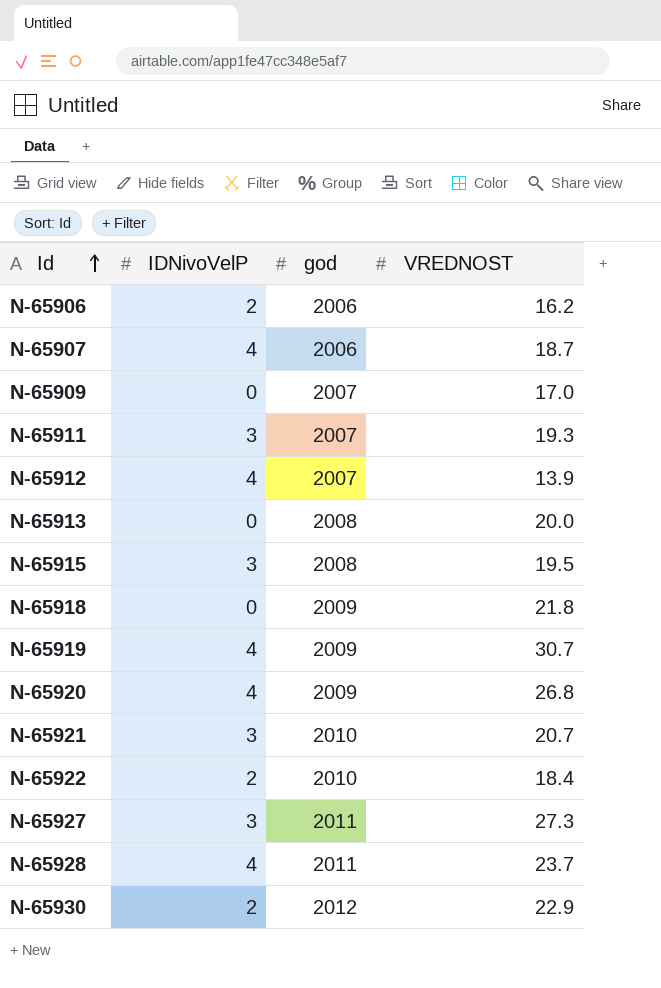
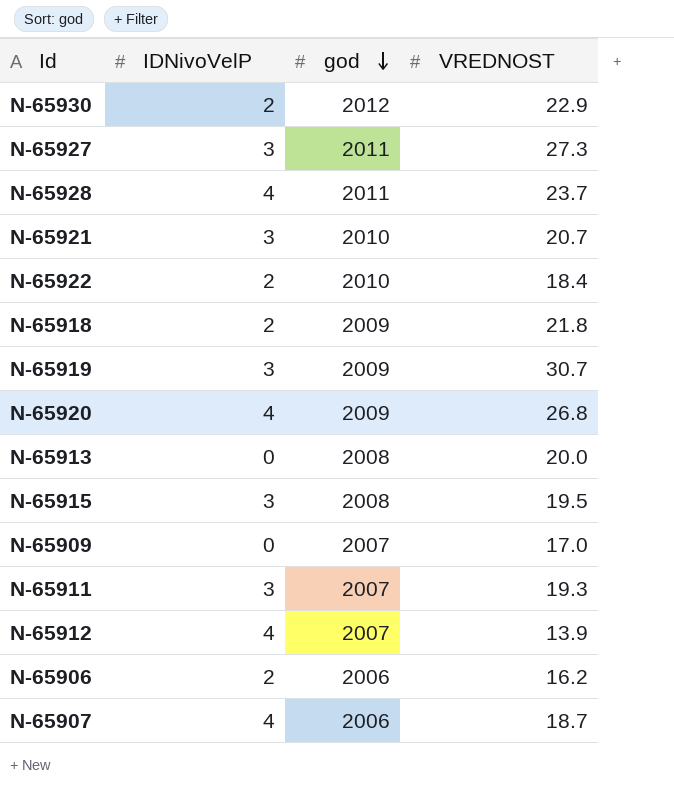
row order: Id ascending -> god descending
N-65918 | IDNivoVelP: 0 -> 2
N-65919 | IDNivoVelP: 4 -> 3

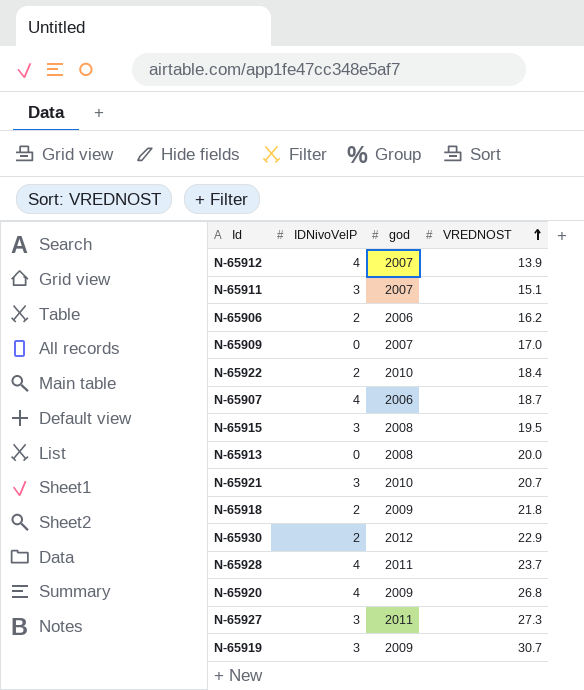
row order: god descending -> VREDNOST ascending
N-65911 | VREDNOST: 19.3 -> 15.1

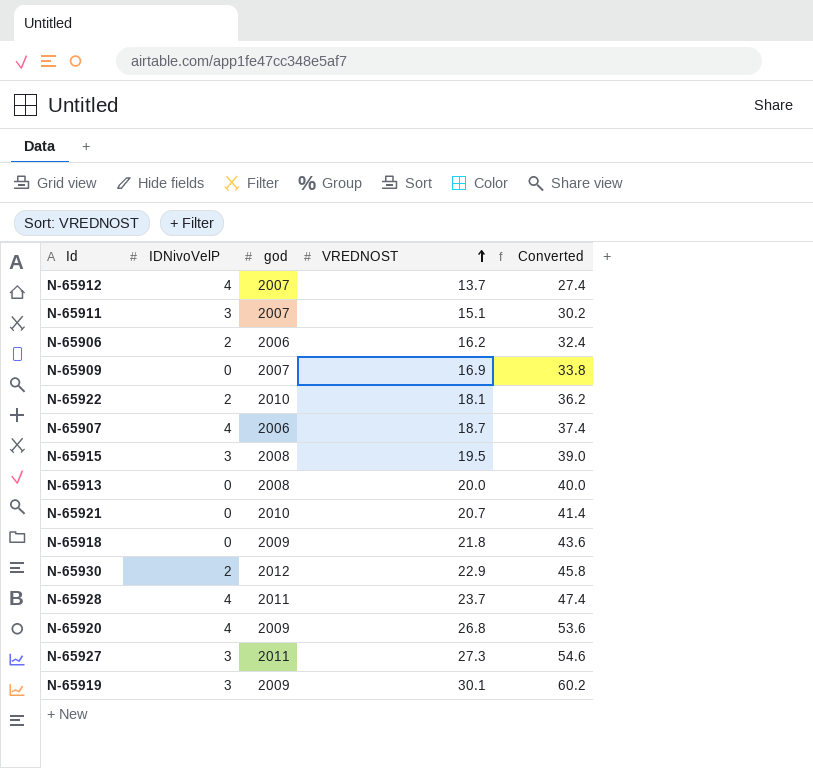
column Converted | formula: none -> [VREDNOST] * 2
N-65912 | VREDNOST: 13.9 -> 13.7
N-65909 | VREDNOST: 17.0 -> 16.9
N-65922 | VREDNOST: 18.4 -> 18.1
N-65921 | IDNivoVelP: 3 -> 0
N-65918 | IDNivoVelP: 2 -> 0
N-65919 | VREDNOST: 30.7 -> 30.1

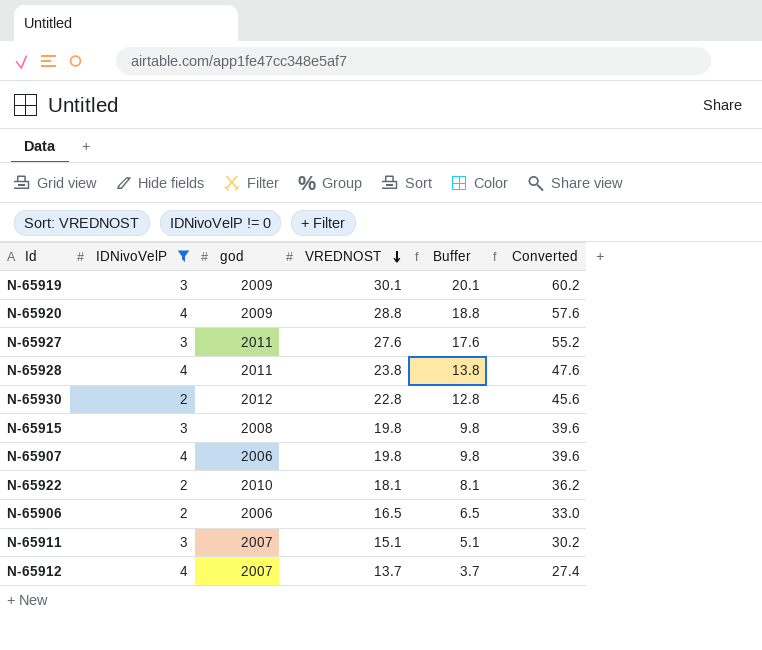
filter: none -> IDNivoVelP != 0
row order: VREDNOST ascending -> VREDNOST descending
column Buffer | formula: none -> [VREDNOST] - 10
N-65920 | VREDNOST: 26.8 -> 28.8
N-65920 | Converted: 53.6 -> 57.6
N-65927 | VREDNOST: 27.3 -> 27.6
N-65927 | Converted: 54.6 -> 55.2
N-65928 | VREDNOST: 23.7 -> 23.8
N-65928 | Converted: 47.4 -> 47.6
N-65930 | VREDNOST: 22.9 -> 22.8
N-65930 | Converted: 45.8 -> 45.6
N-65915 | VREDNOST: 19.5 -> 19.8
N-65915 | Converted: 39.0 -> 39.6
N-65907 | VREDNOST: 18.7 -> 19.8
N-65907 | Converted: 37.4 -> 39.6
N-65906 | VREDNOST: 16.2 -> 16.5
N-65906 | Converted: 32.4 -> 33.0

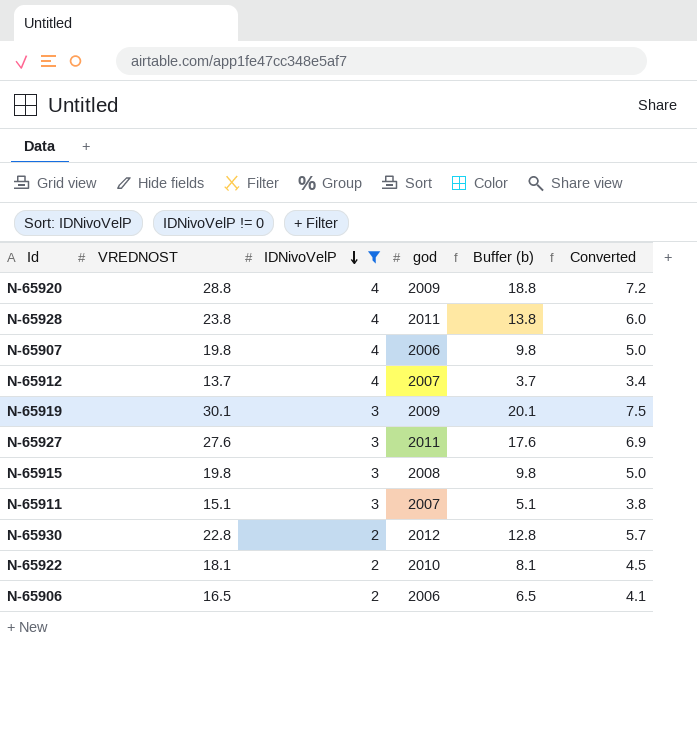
row order: VREDNOST descending -> IDNivoVelP descending
column VREDNOST | position: 4 -> 2
column name: Buffer -> Buffer (b)
column Converted | formula: [VREDNOST] * 2 -> [VREDNOST] * 0.25

